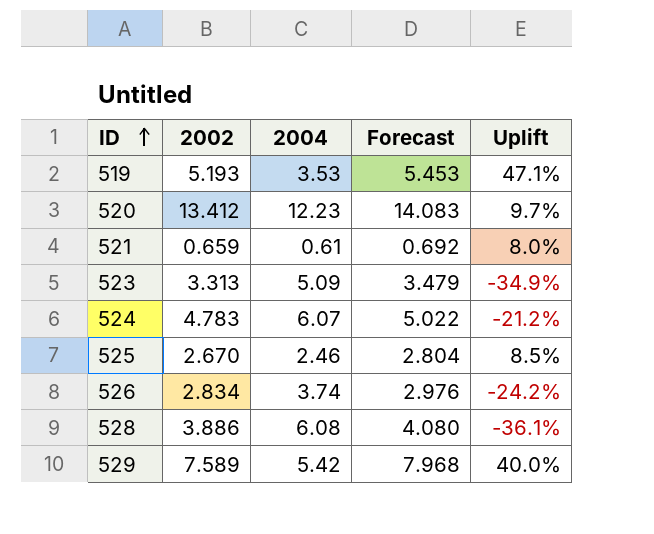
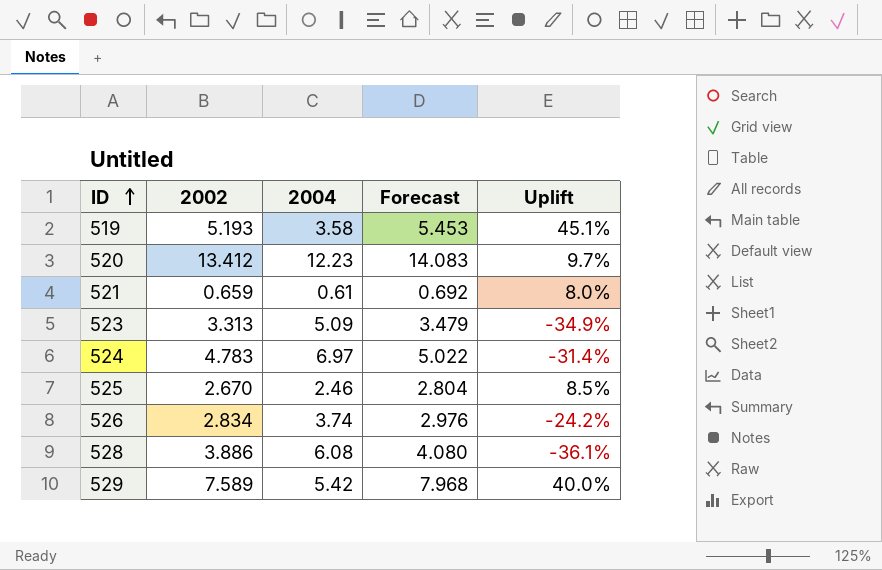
519 | 2004: 3.53 -> 3.58
519 | Uplift: 47.1% -> 45.1%
524 | 2004: 6.07 -> 6.97
524 | Uplift: -21.2% -> -31.4%

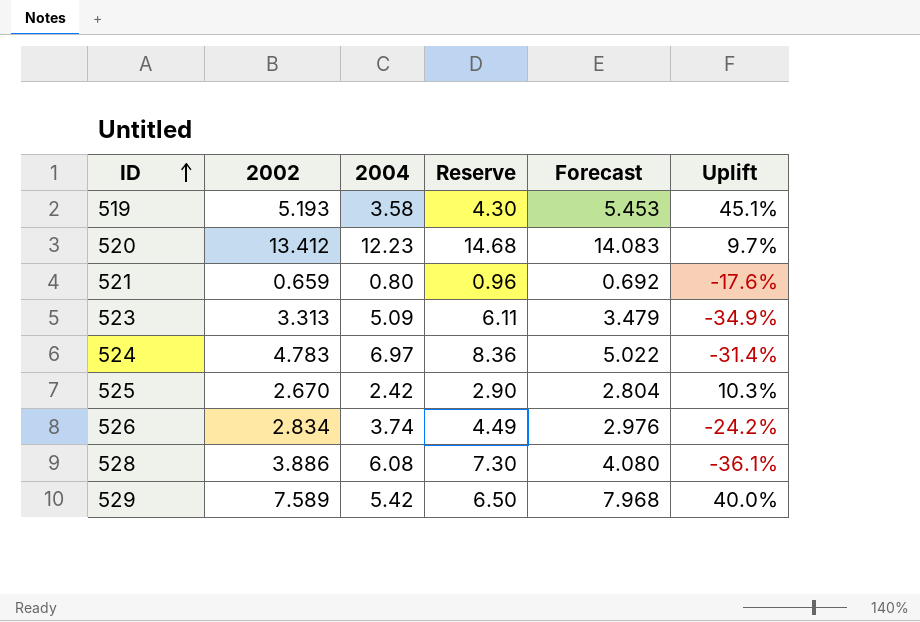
column Reserve | formula: none -> [2004] * 1.2
521 | 2004: 0.61 -> 0.80
521 | Uplift: 8.0% -> -17.6%
525 | 2004: 2.46 -> 2.42
525 | Uplift: 8.5% -> 10.3%

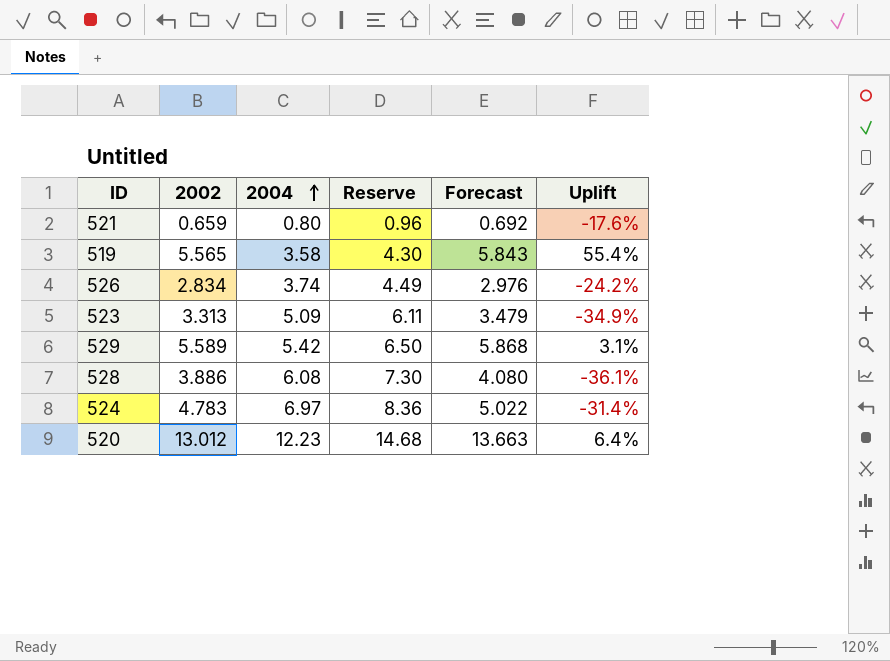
row order: ID ascending -> 2004 ascending
row 525: 2.670 | 2.42 | 2.90 | 2.804 | 10.3% -> none
519 | 2002: 5.193 -> 5.565
519 | Forecast: 5.453 -> 5.843
519 | Uplift: 45.1% -> 55.4%
529 | 2002: 7.589 -> 5.589
529 | Forecast: 7.968 -> 5.868
529 | Uplift: 40.0% -> 3.1%
520 | 2002: 13.412 -> 13.012
520 | Forecast: 14.083 -> 13.663
520 | Uplift: 9.7% -> 6.4%

